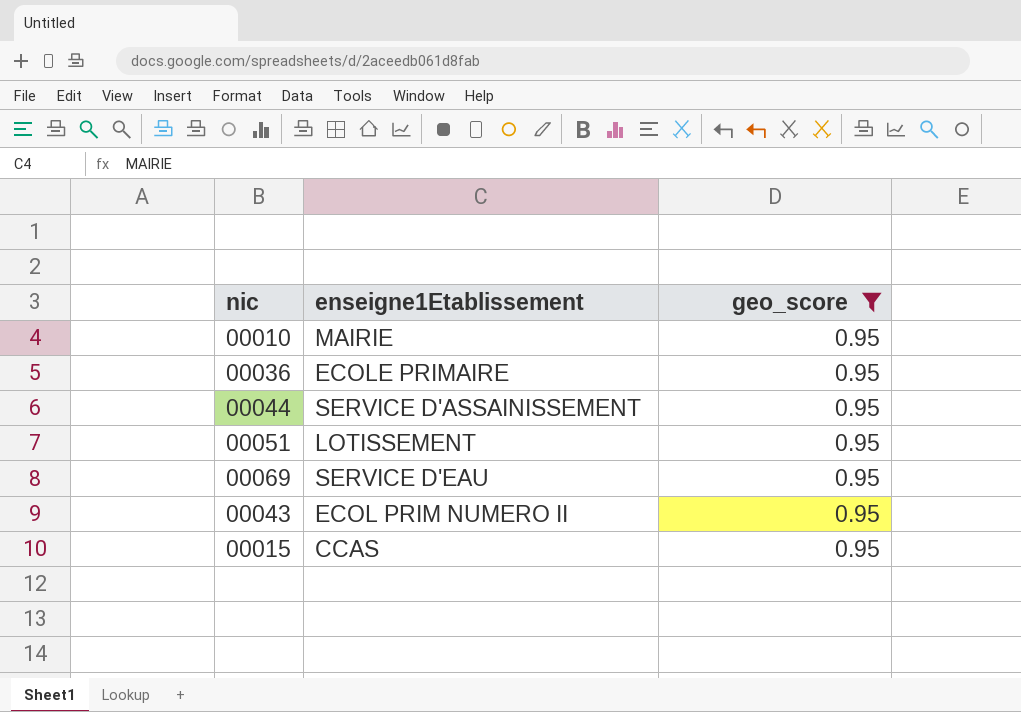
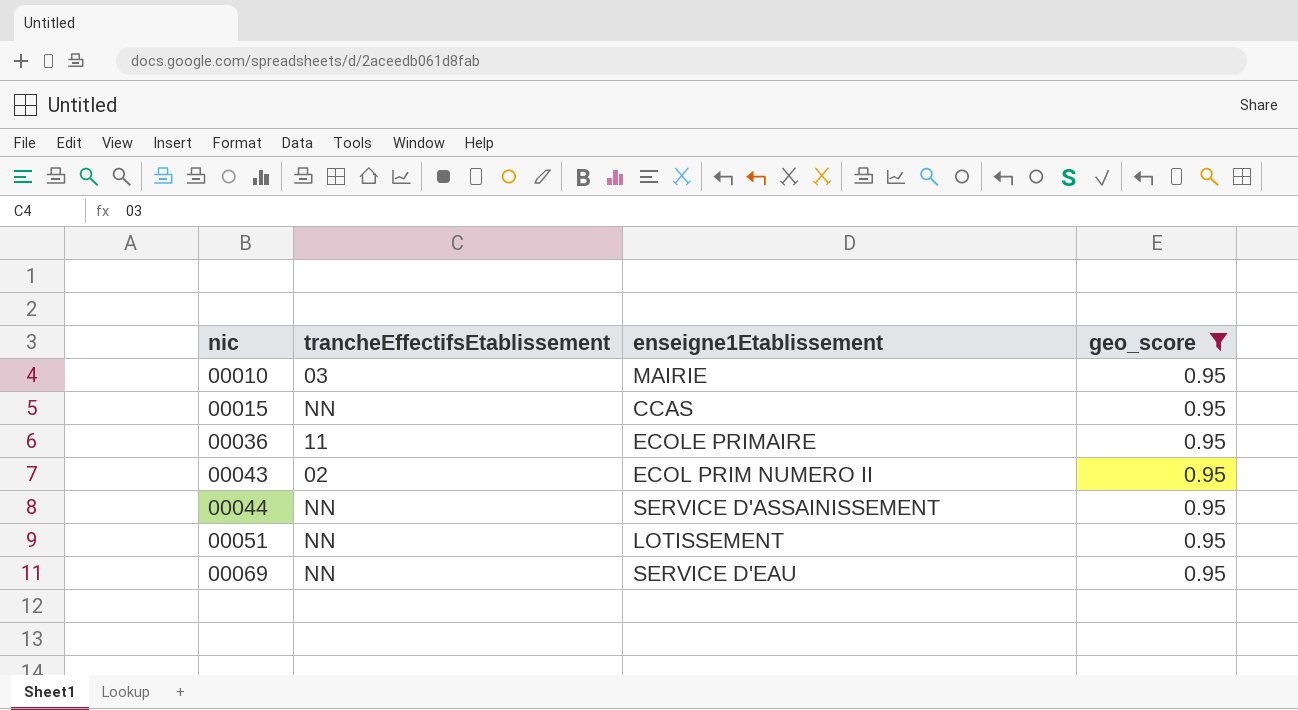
row order: none -> nic ascending
column trancheEffectifsEtablissement | position: none -> 2

